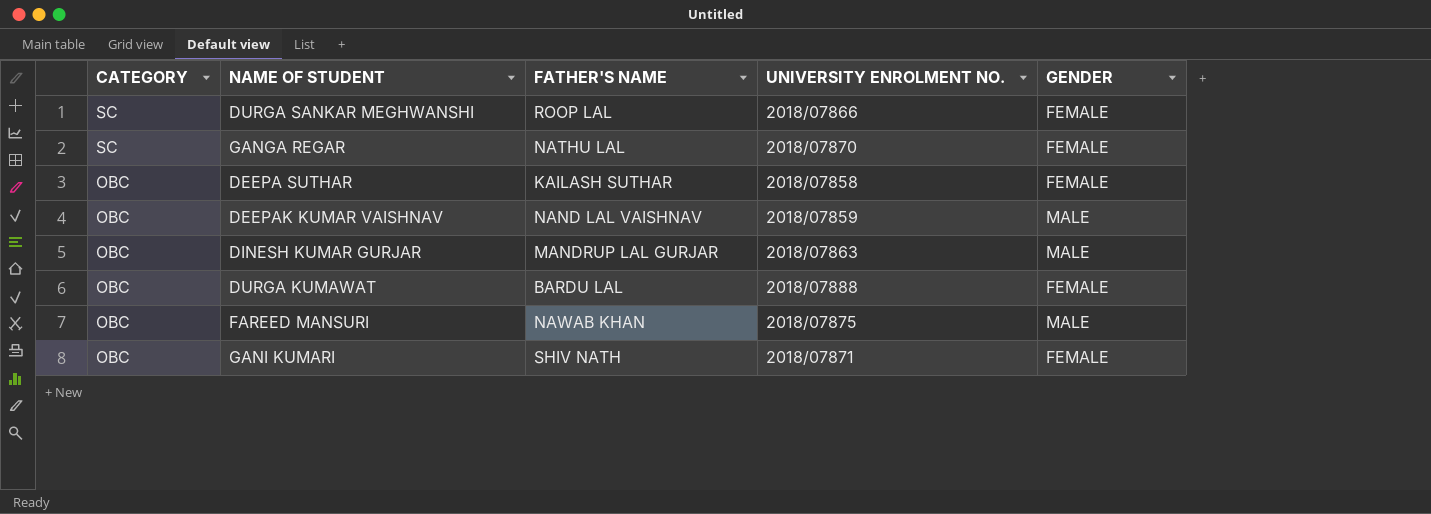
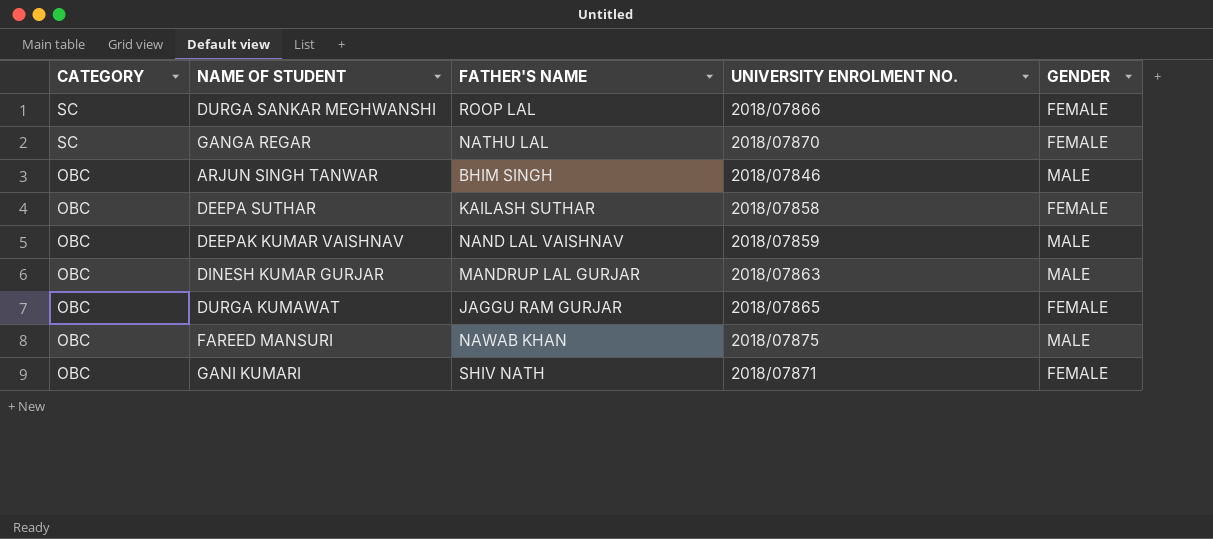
row ARJUN SINGH TANWAR: none -> OBC | BHIM SINGH | 2018/07846 | MALE
DURGA KUMAWAT | FATHER'S NAME: BARDU LAL -> JAGGU RAM GURJAR
DURGA KUMAWAT | UNIVERSITY ENROLMENT NO.: 2018/07888 -> 2018/07865

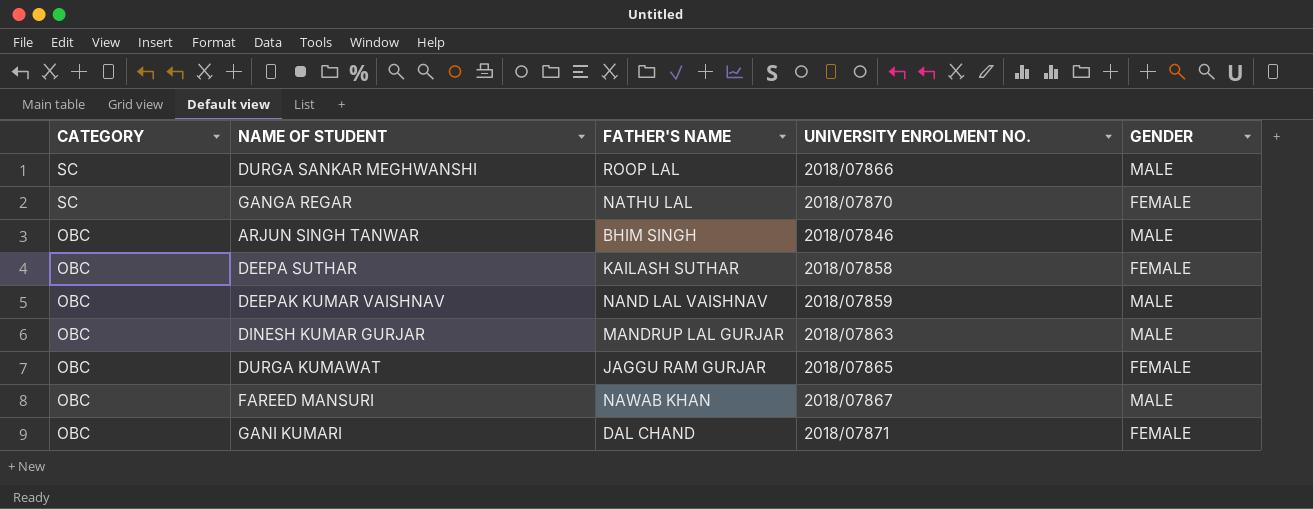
DURGA SANKAR MEGHWANSHI | GENDER: FEMALE -> MALE
FAREED MANSURI | UNIVERSITY ENROLMENT NO.: 2018/07875 -> 2018/07867
GANI KUMARI | FATHER'S NAME: SHIV NATH -> DAL CHAND

